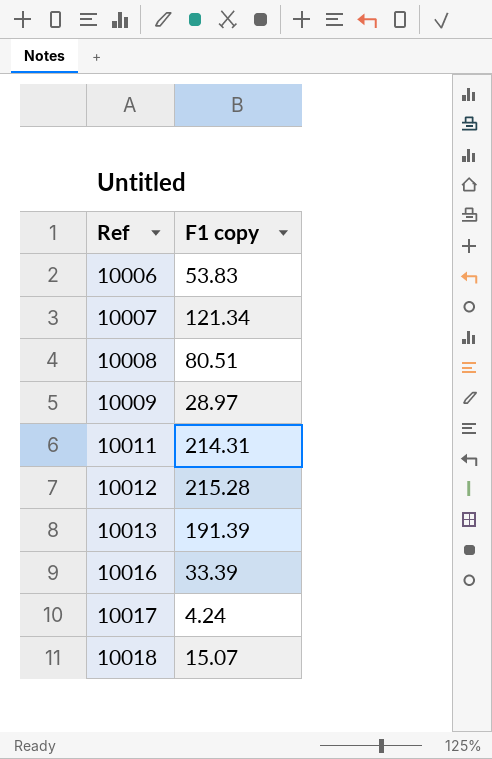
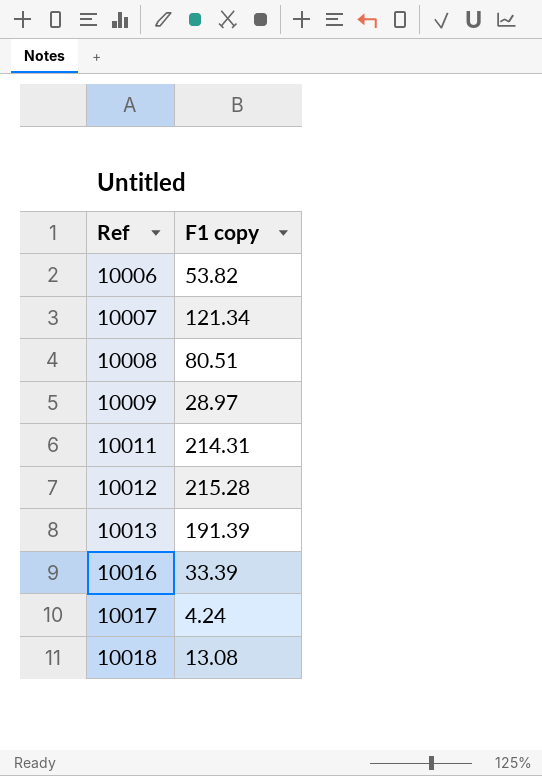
10006 | F1 copy: 53.83 -> 53.82
10018 | F1 copy: 15.07 -> 13.08

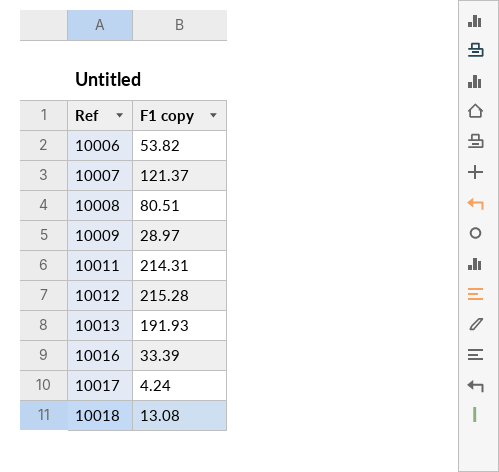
10007 | F1 copy: 121.34 -> 121.37
10013 | F1 copy: 191.39 -> 191.93

